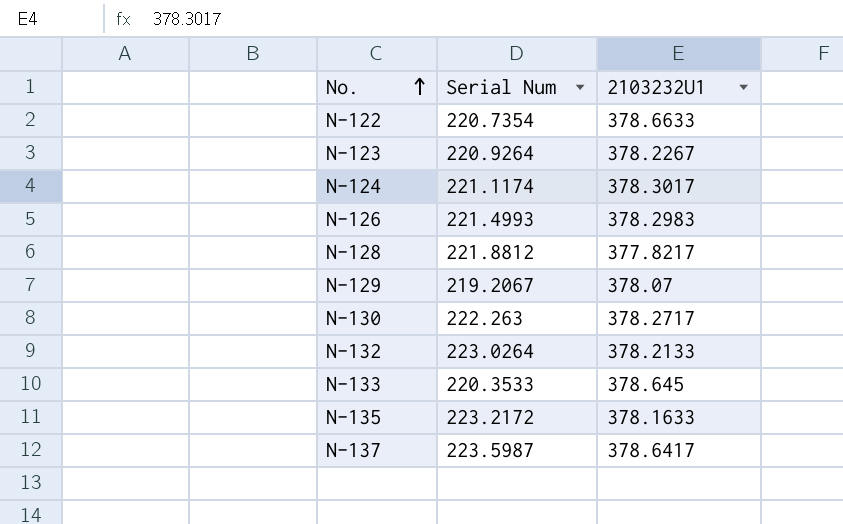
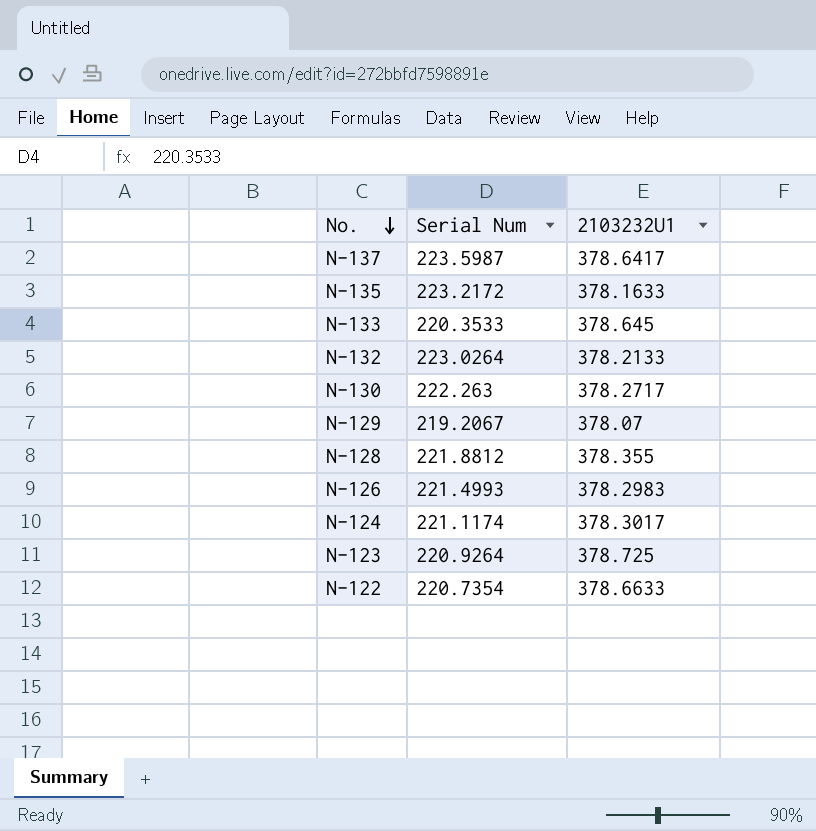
row order: No. ascending -> No. descending
N-128 | 2103232U1: 377.8217 -> 378.355
N-123 | 2103232U1: 378.2267 -> 378.725

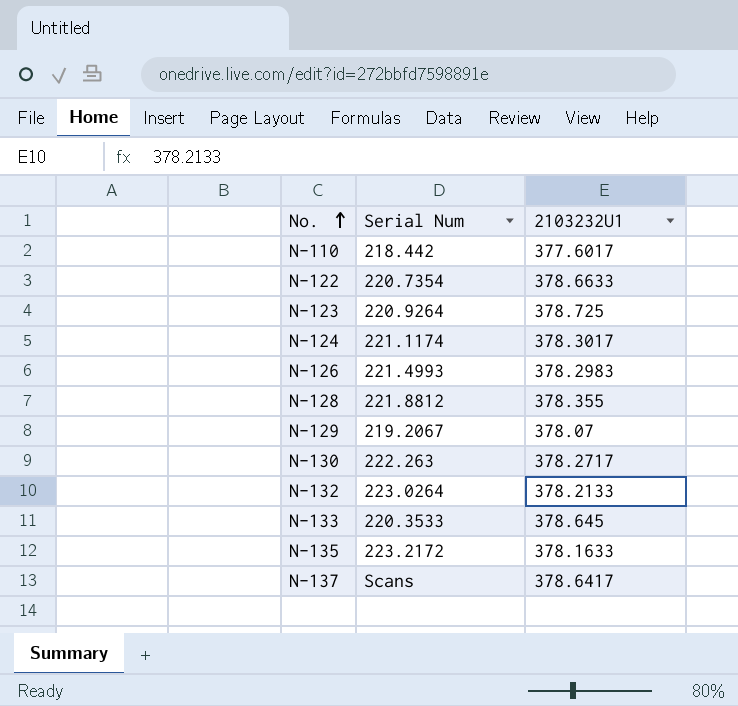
row order: No. descending -> No. ascending
row N-110: none -> 218.442 | 377.6017
N-137 | Serial Num: 223.5987 -> Scans

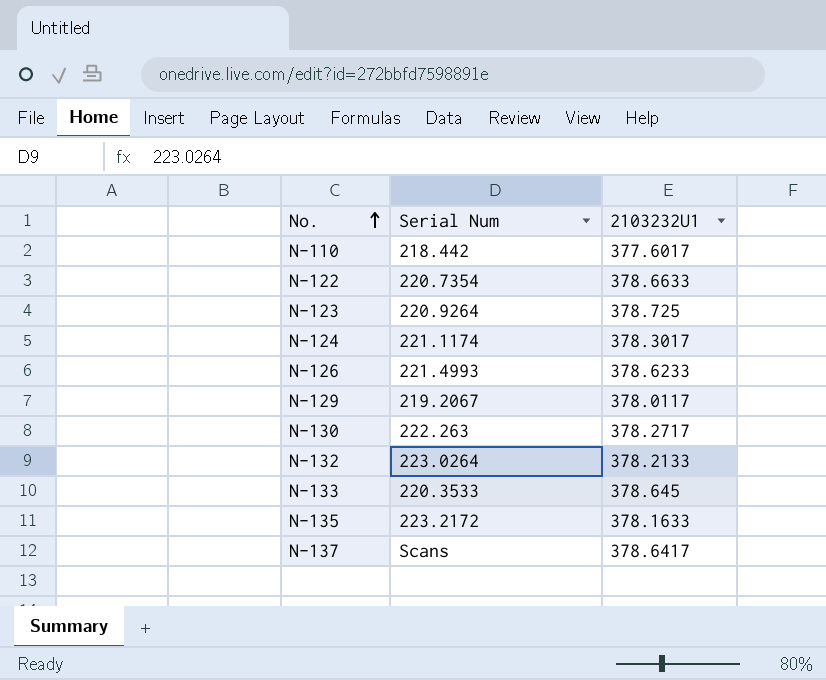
row N-128: 221.8812 | 378.355 -> none
N-126 | 2103232U1: 378.2983 -> 378.6233
N-129 | 2103232U1: 378.07 -> 378.0117

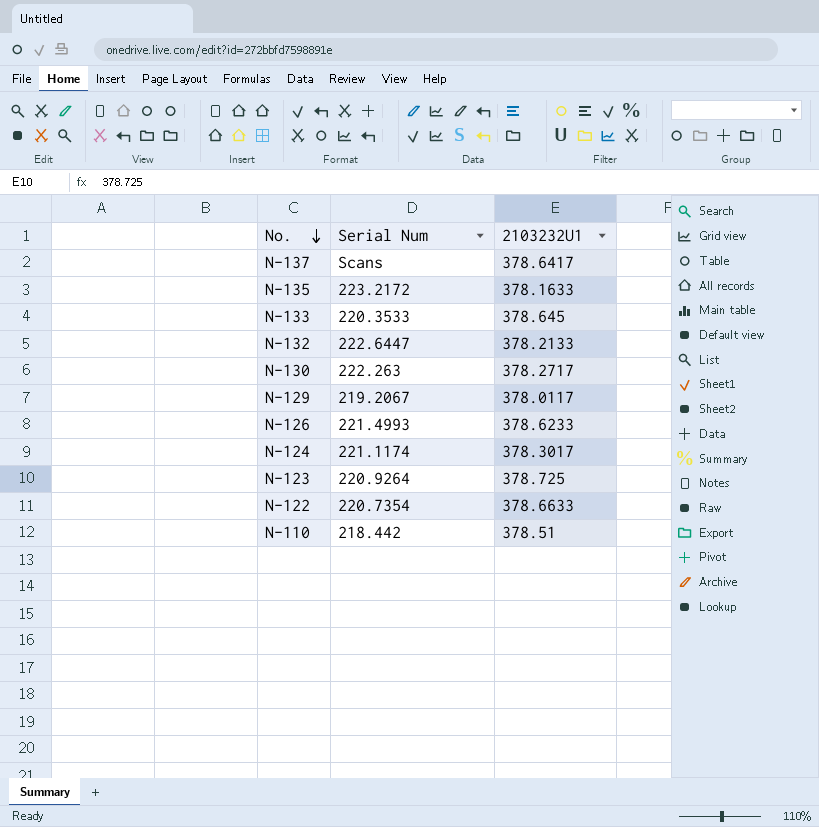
row order: No. ascending -> No. descending
N-132 | Serial Num: 223.0264 -> 222.6447
N-110 | 2103232U1: 377.6017 -> 378.51

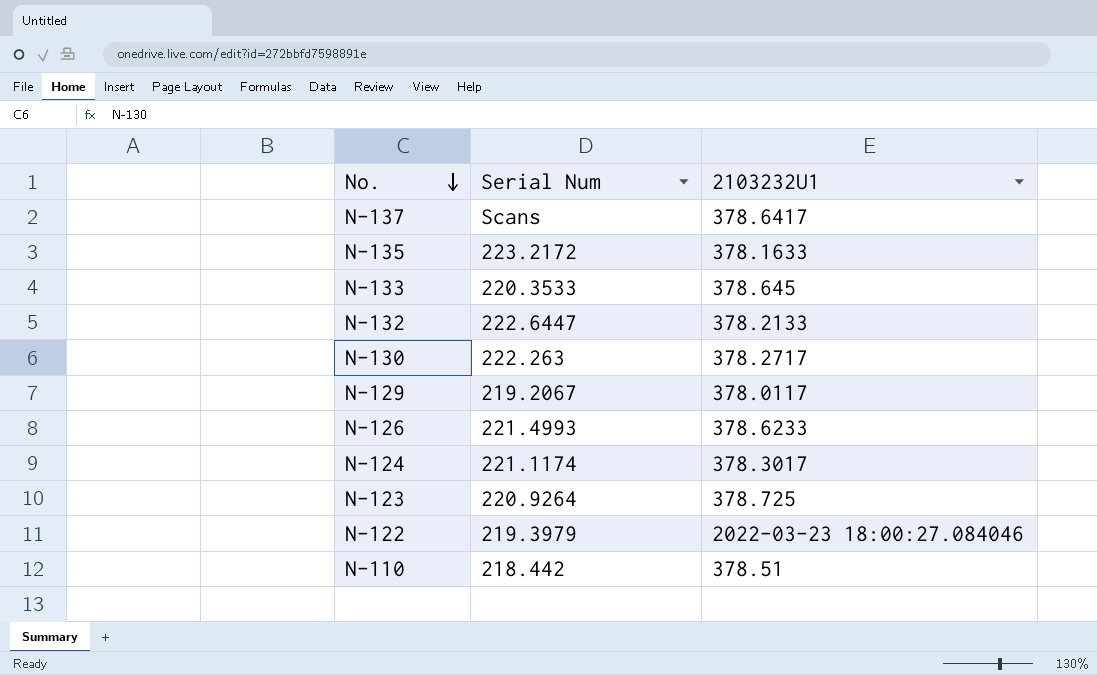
N-122 | Serial Num: 220.7354 -> 219.3979
N-122 | 2103232U1: 378.6633 -> 2022-03-23 18:00:27.084046

